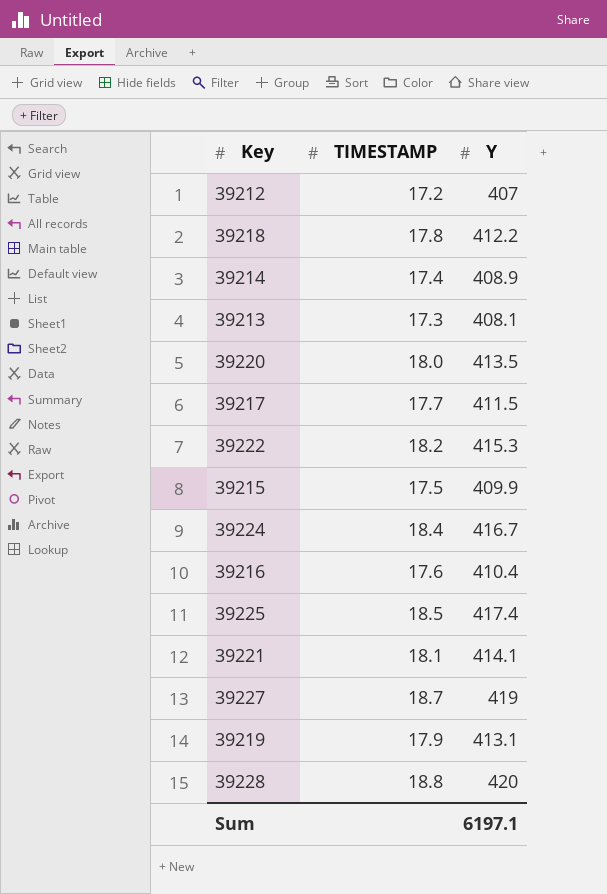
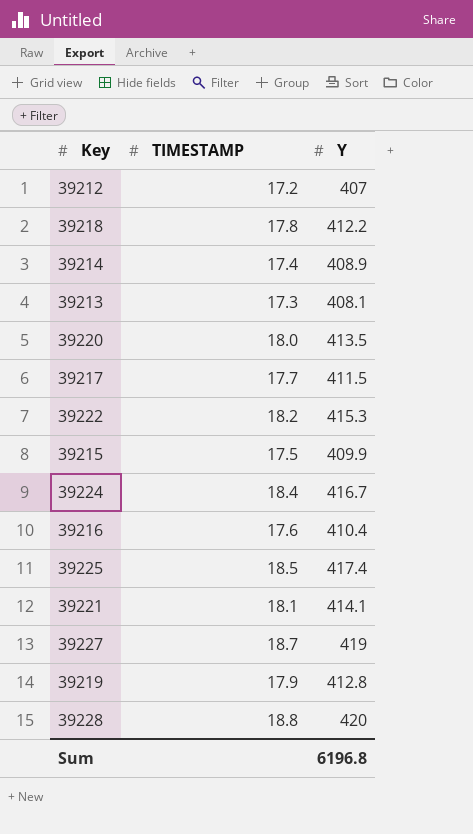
39219 | Y: 413.1 -> 412.8
Sum | Y: 6197.1 -> 6196.8

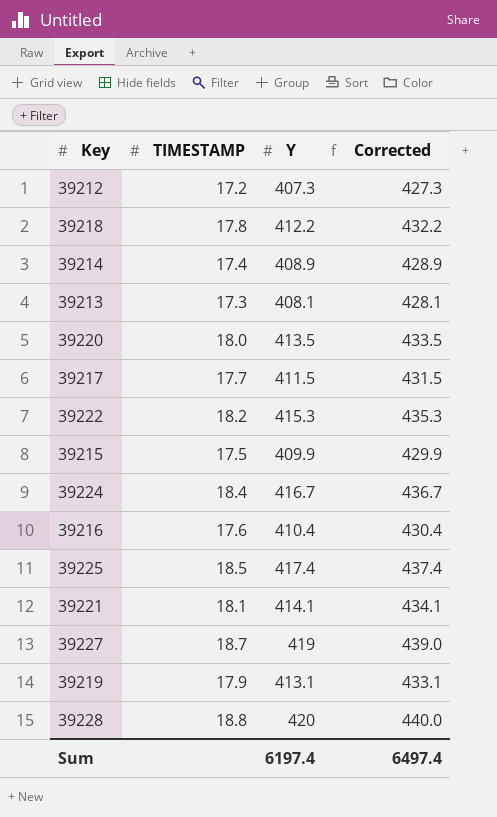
column Corrected | formula: none -> [Y] + 20
39212 | Y: 407 -> 407.3
39219 | Y: 412.8 -> 413.1
Sum | Y: 6196.8 -> 6197.4

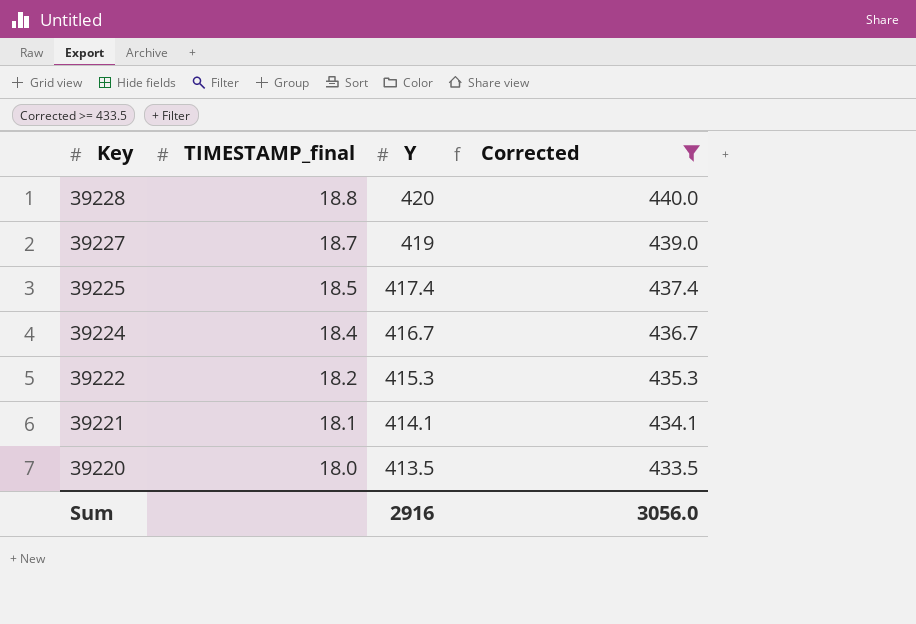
filter: none -> Corrected >= 433.5
row order: none -> Key descending
column name: TIMESTAMP -> TIMESTAMP_final
Sum | Y: 6197.4 -> 2916
Sum | Corrected: 6497.4 -> 3056.0

